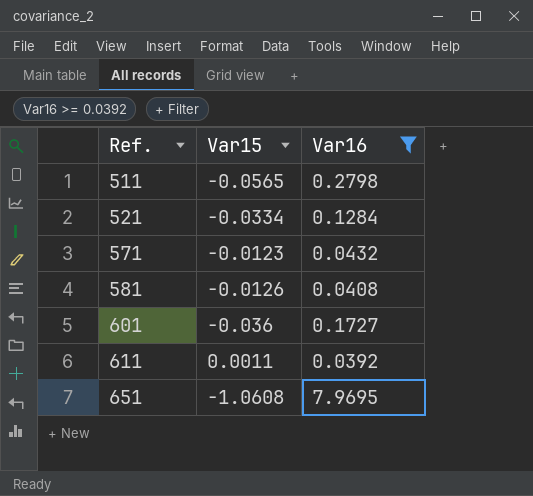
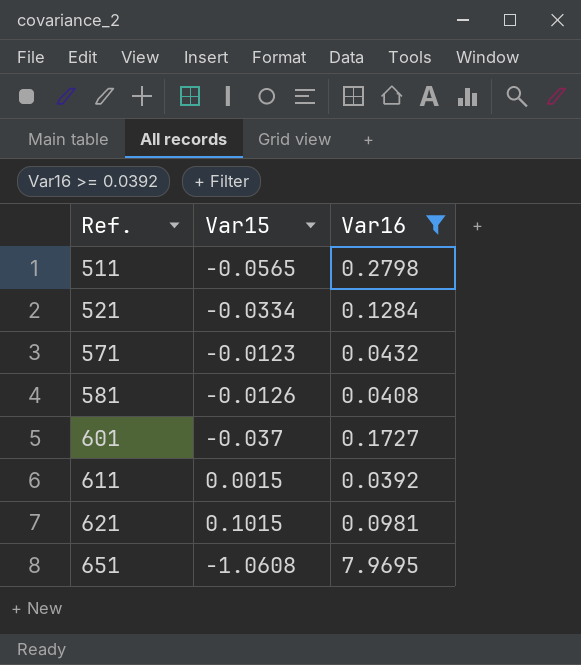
601 | Var15: -0.036 -> -0.037
611 | Var15: 0.0011 -> 0.0015
row 621: none -> 0.1015 | 0.0981

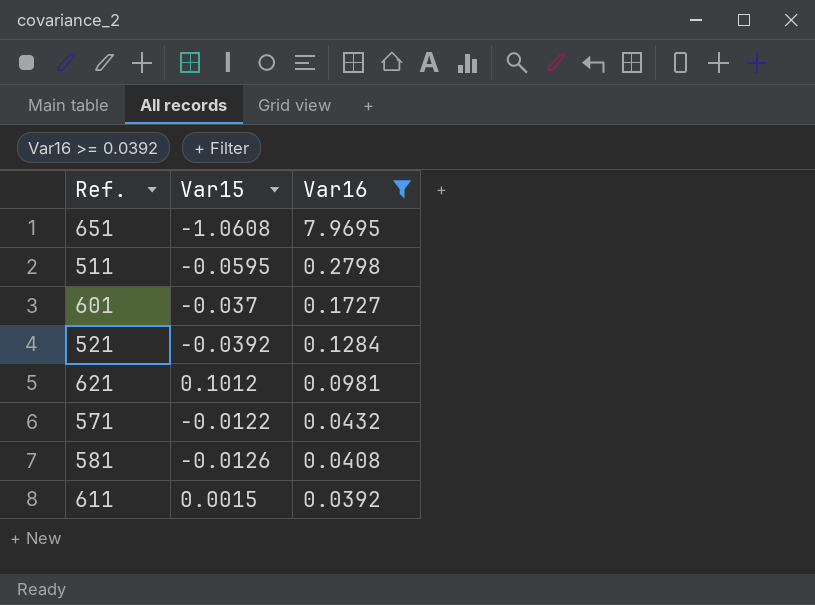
row order: Ref. ascending -> Var16 descending
511 | Var15: -0.0565 -> -0.0595
521 | Var15: -0.0334 -> -0.0392
621 | Var15: 0.1015 -> 0.1012
571 | Var15: -0.0123 -> -0.0122

